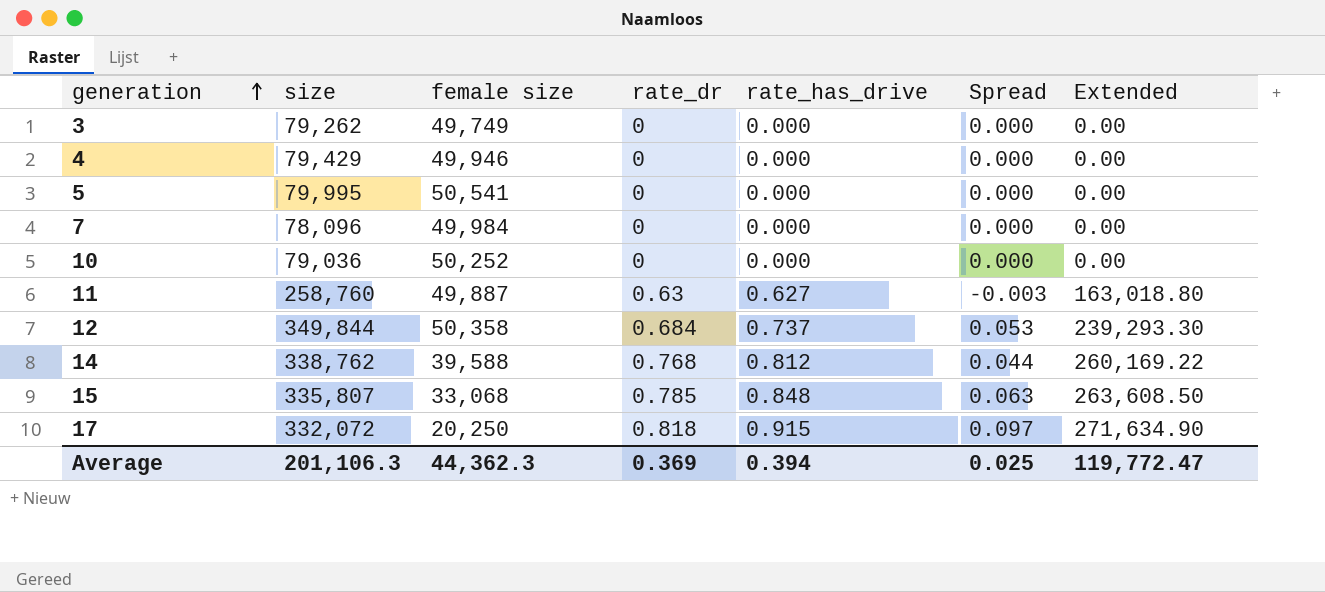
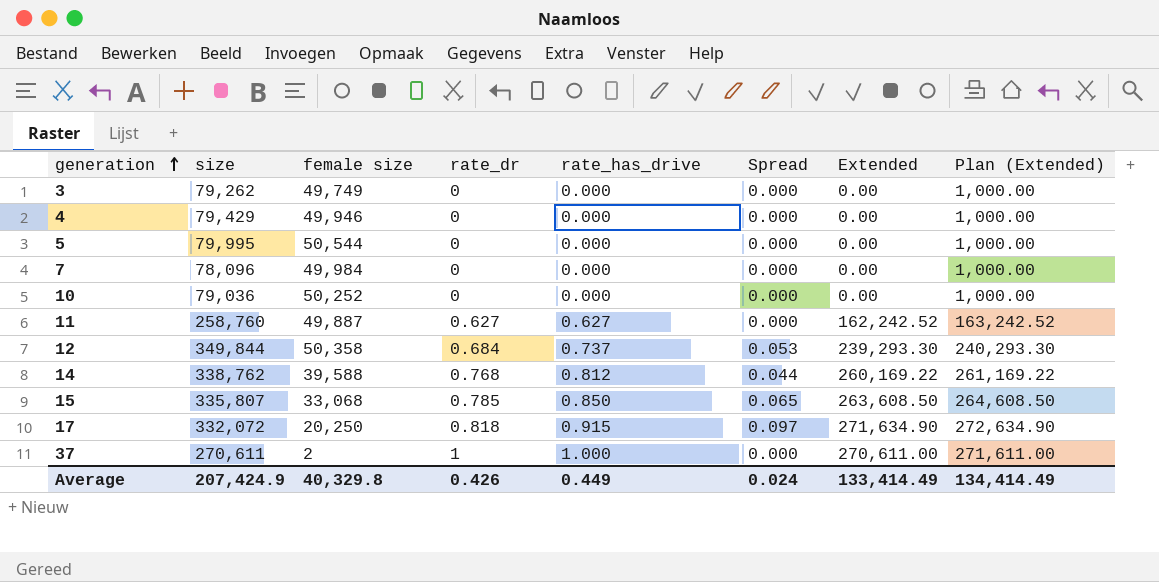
column Plan (Extended) | formula: none -> [Extended] + 1000
5 | female size: 50,541 -> 50,544
11 | rate_dr: 0.63 -> 0.627
11 | Spread: -0.003 -> 0.000
11 | Extended: 163,018.80 -> 162,242.52
15 | rate_has_drive: 0.848 -> 0.850
15 | Spread: 0.063 -> 0.065
row 37: none -> 270,611 | 2 | 1 | 1.000 | 0.000 | 270,611.00 | 271,611.00
Average | size: 201,106.3 -> 207,424.9
Average | female size: 44,362.3 -> 40,329.8
Average | rate_dr: 0.369 -> 0.426
Average | rate_has_drive: 0.394 -> 0.449
Average | Spread: 0.025 -> 0.024
Average | Extended: 119,772.47 -> 133,414.49

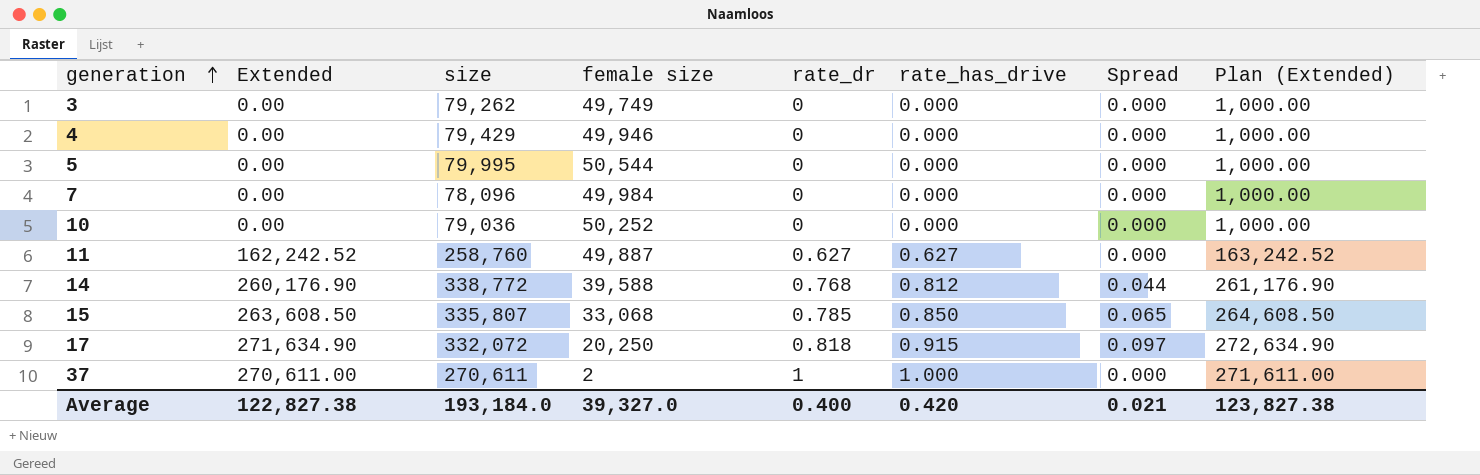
column Extended | position: 7 -> 2
row 12: 349,844 | 50,358 | 0.684 | 0.737 | 0.053 | 239,293.30 | 240,293.30 -> none
14 | Extended: 260,169.22 -> 260,176.90
14 | size: 338,762 -> 338,772
14 | Plan (Extended): 261,169.22 -> 261,176.90
Average | Extended: 133,414.49 -> 122,827.38
Average | size: 207,424.9 -> 193,184.0
Average | female size: 40,329.8 -> 39,327.0
Average | rate_dr: 0.426 -> 0.400
Average | rate_has_drive: 0.449 -> 0.420
Average | Spread: 0.024 -> 0.021
Average | Plan (Extended): 134,414.49 -> 123,827.38

